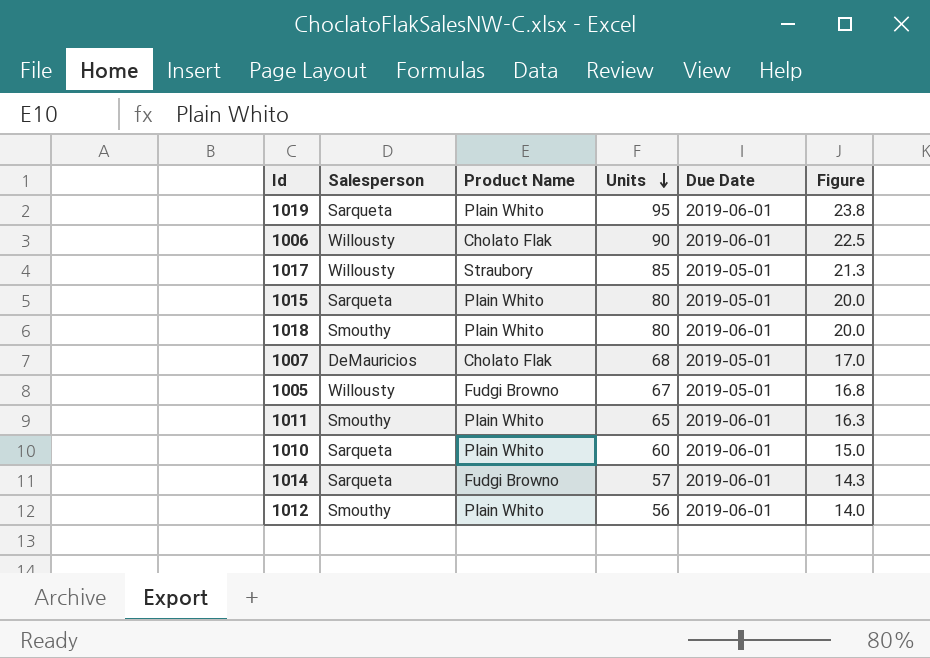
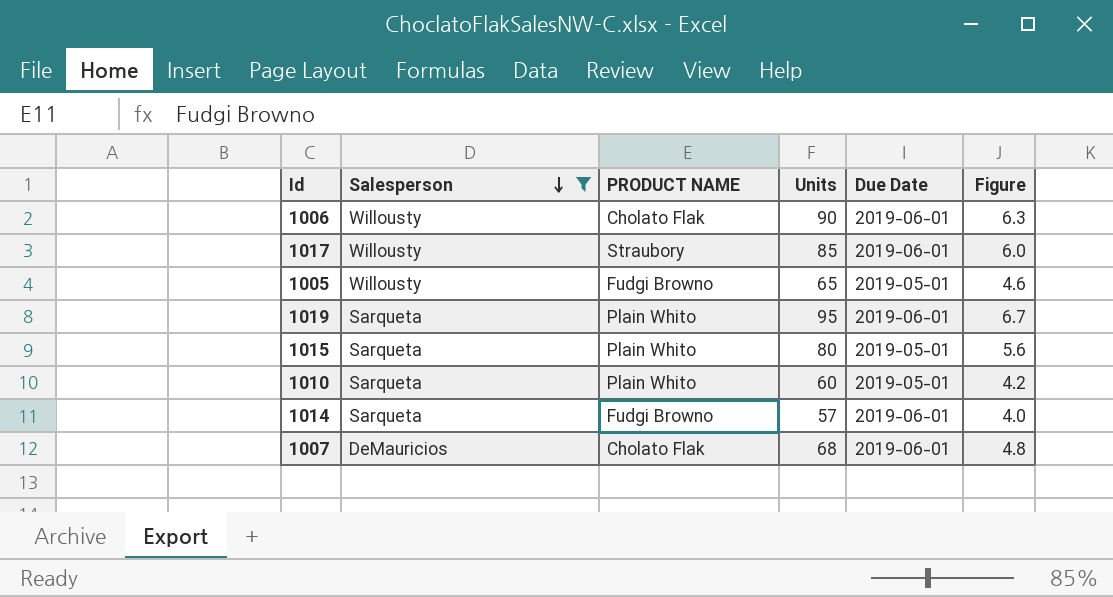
filter: none -> Salesperson != Smouthy
row order: Units descending -> Salesperson descending
column name: Product Name -> PRODUCT NAME
column Figure | formula: [Units] * 0.25 -> [Units] * 0.07
1017 | Due Date: 2019-05-01 -> 2019-06-01
1005 | Units: 67 -> 65
1010 | Due Date: 2019-06-01 -> 2019-05-01
1007 | Due Date: 2019-05-01 -> 2019-06-01

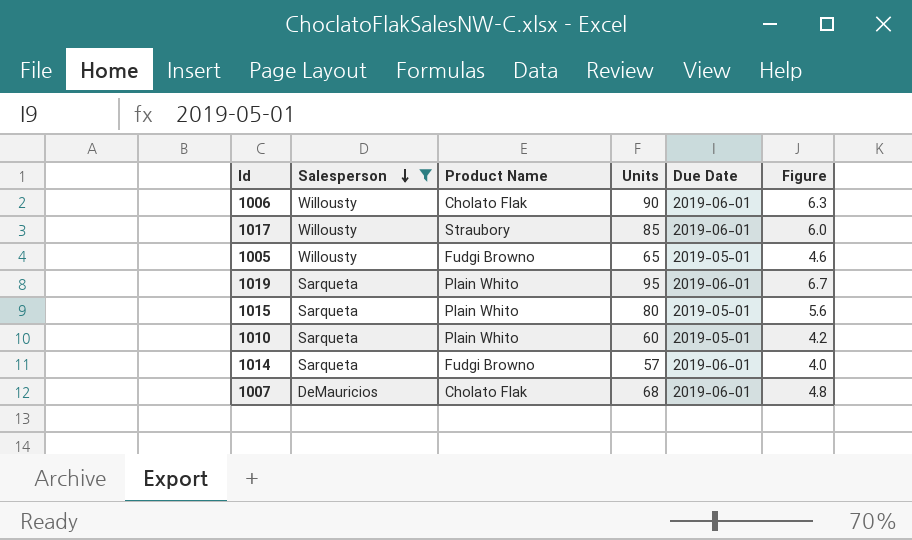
column name: PRODUCT NAME -> Product Name

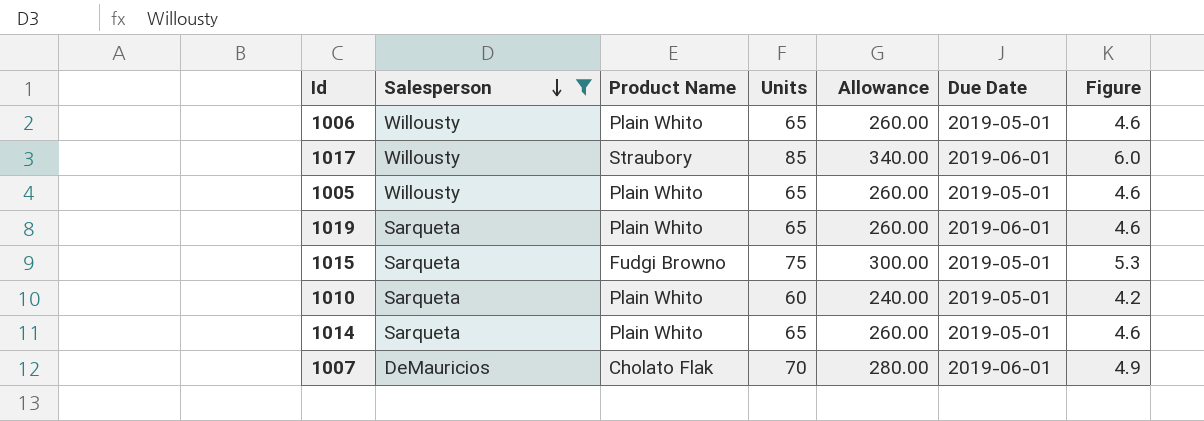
column Allowance | formula: none -> [Units] * 4
1006 | Product Name: Cholato Flak -> Plain Whito
1006 | Units: 90 -> 65
1006 | Due Date: 2019-06-01 -> 2019-05-01
1006 | Figure: 6.3 -> 4.6
1005 | Product Name: Fudgi Browno -> Plain Whito
1019 | Units: 95 -> 65
1019 | Figure: 6.7 -> 4.6
1015 | Product Name: Plain Whito -> Fudgi Browno
1015 | Units: 80 -> 75
1015 | Figure: 5.6 -> 5.3
1014 | Product Name: Fudgi Browno -> Plain Whito
1014 | Units: 57 -> 65
1014 | Due Date: 2019-06-01 -> 2019-05-01
1014 | Figure: 4.0 -> 4.6
1007 | Units: 68 -> 70
1007 | Figure: 4.8 -> 4.9

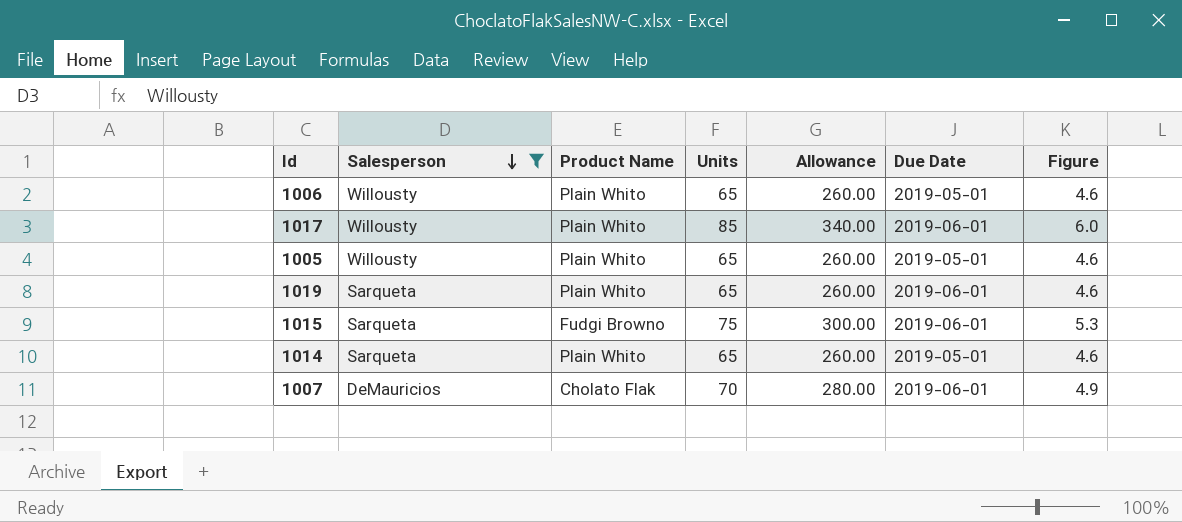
row 1010: Sarqueta | Plain Whito | 60 | 240.00 | 2019-05-01 | 4.2 -> none
1017 | Product Name: Straubory -> Plain Whito
1015 | Due Date: 2019-05-01 -> 2019-06-01

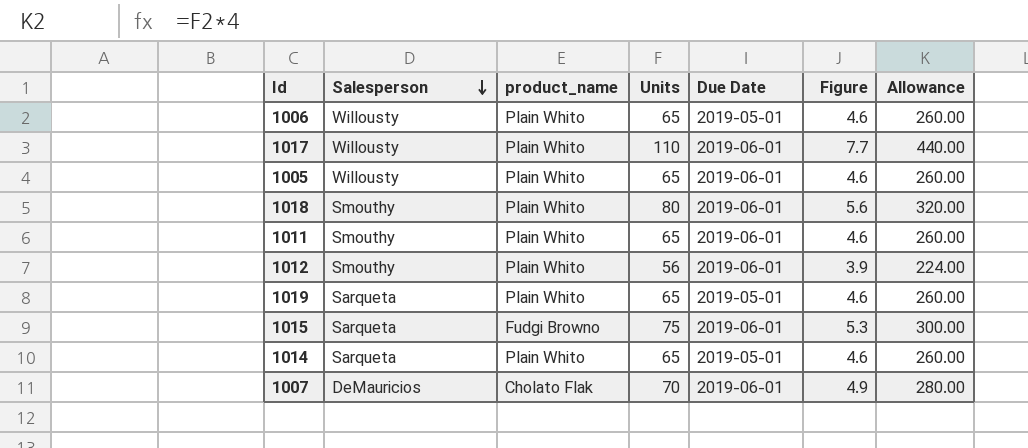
filter: Salesperson != Smouthy -> none
column name: Product Name -> product_name
column Allowance | position: 5 -> 7
1017 | Units: 85 -> 110
1017 | Figure: 6.0 -> 7.7
1017 | Allowance: 340.00 -> 440.00
1005 | Due Date: 2019-05-01 -> 2019-06-01
1019 | Due Date: 2019-06-01 -> 2019-05-01

